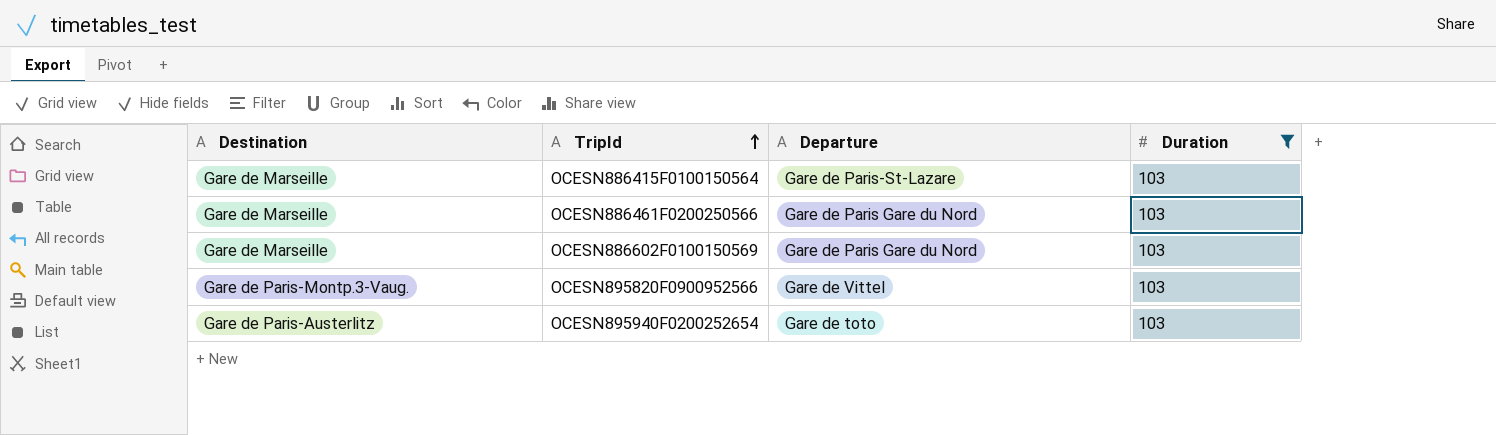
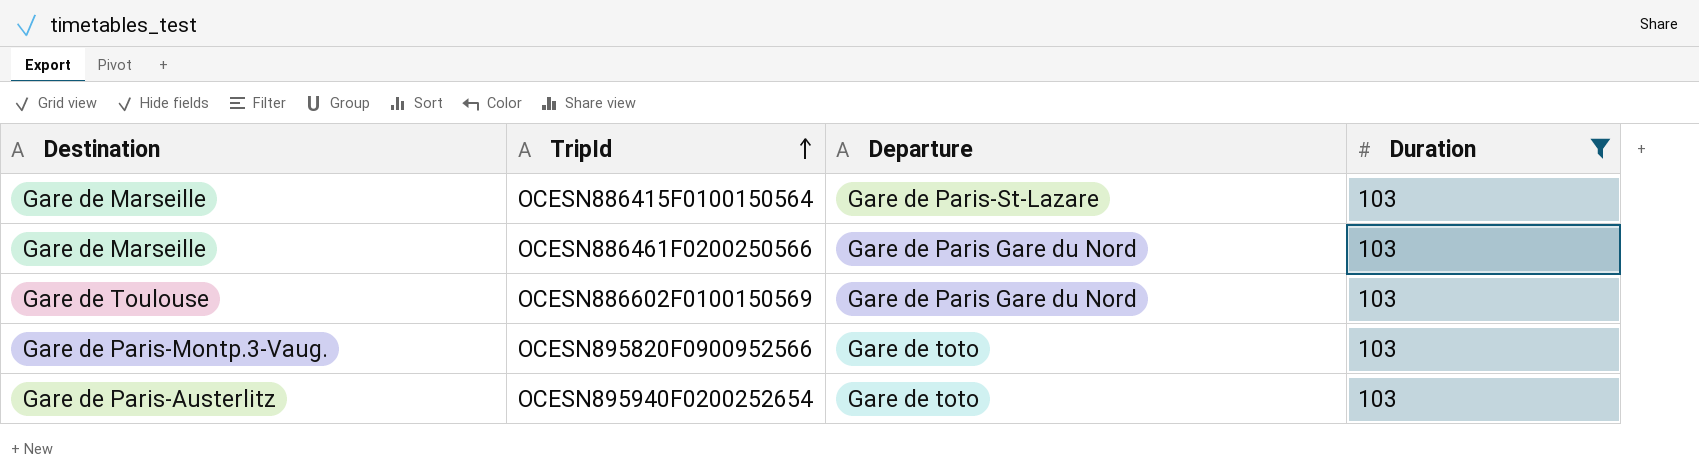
OCESN886602F0100150569 | Destination: Gare de Marseille -> Gare de Toulouse
OCESN895820F0900952566 | Departure: Gare de Vittel -> Gare de toto

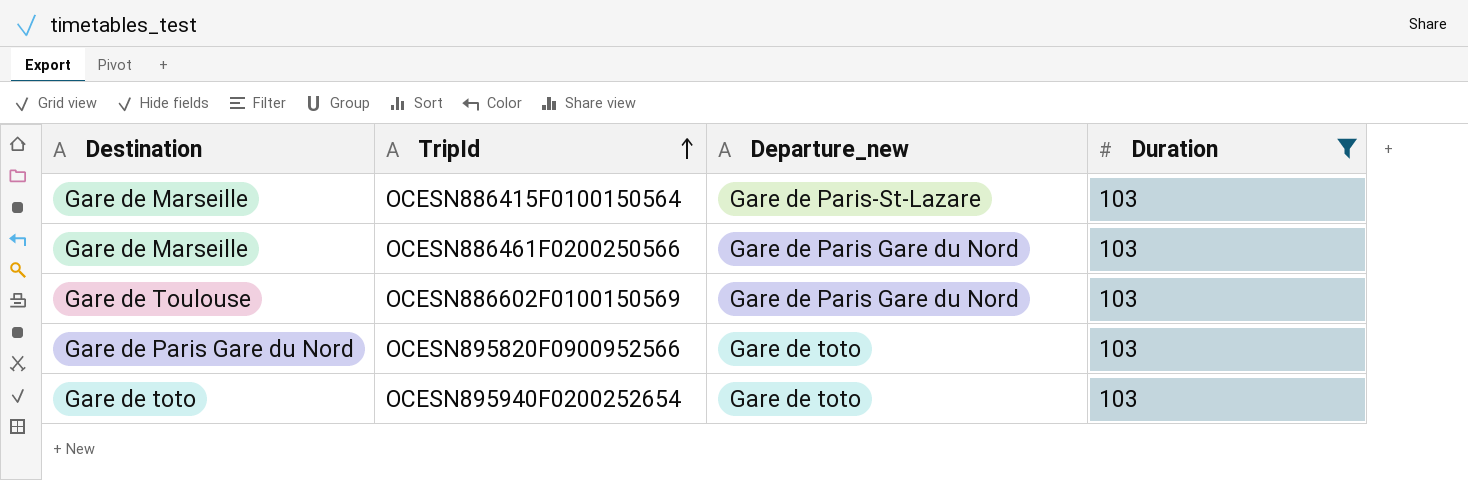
column name: Departure -> Departure_new
OCESN895820F0900952566 | Destination: Gare de Paris-Montp.3-Vaug. -> Gare de Paris Gare du Nord
OCESN895940F0200252654 | Destination: Gare de Paris-Austerlitz -> Gare de toto

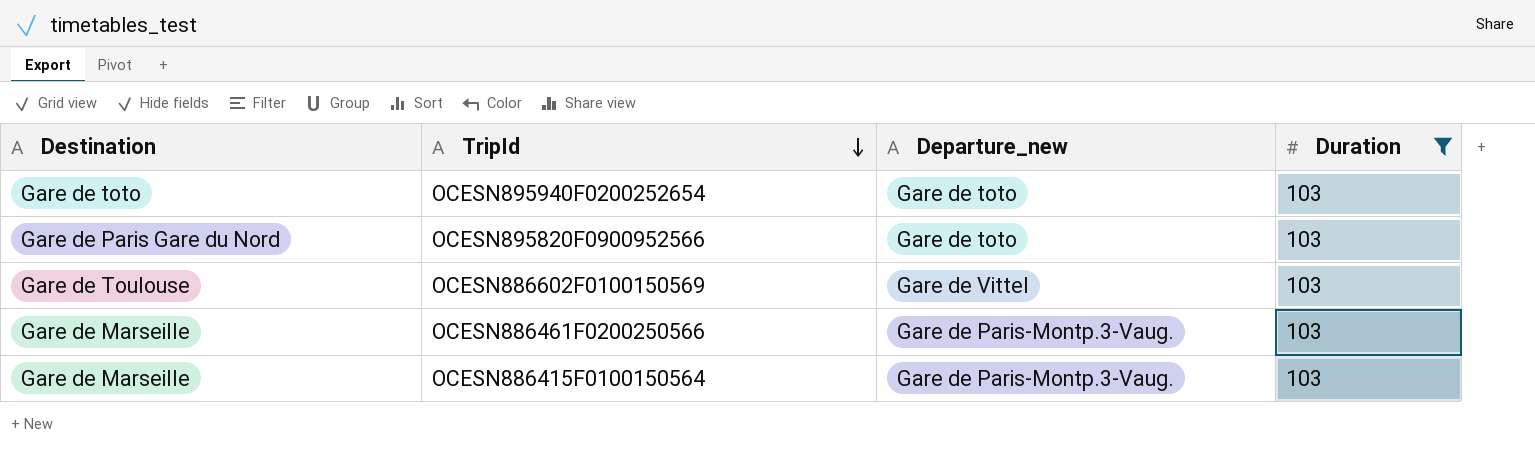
row order: TripId ascending -> TripId descending
OCESN886602F0100150569 | Departure_new: Gare de Paris Gare du Nord -> Gare de Vittel
OCESN886461F0200250566 | Departure_new: Gare de Paris Gare du Nord -> Gare de Paris-Montp.3-Vaug.
OCESN886415F0100150564 | Departure_new: Gare de Paris-St-Lazare -> Gare de Paris-Montp.3-Vaug.

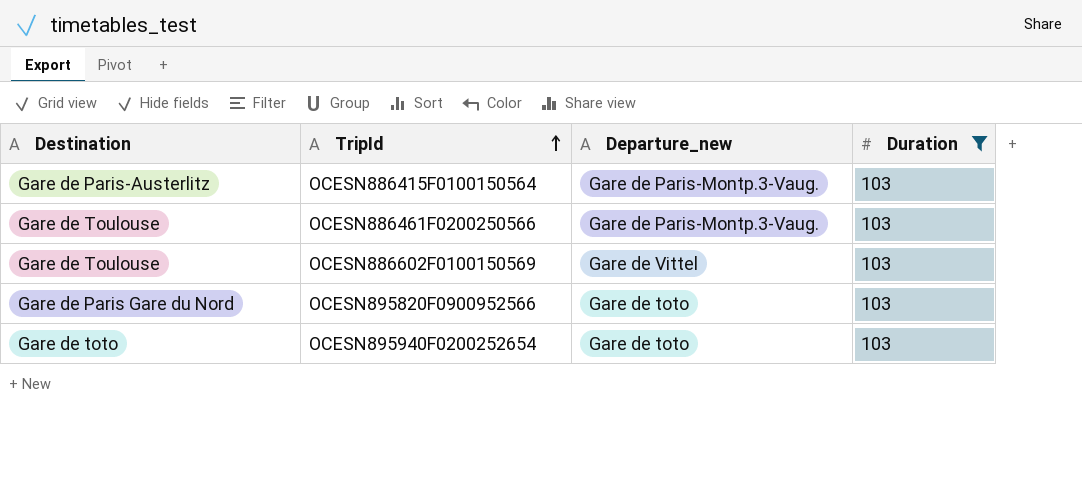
row order: TripId descending -> TripId ascending
OCESN886415F0100150564 | Destination: Gare de Marseille -> Gare de Paris-Austerlitz
OCESN886461F0200250566 | Destination: Gare de Marseille -> Gare de Toulouse

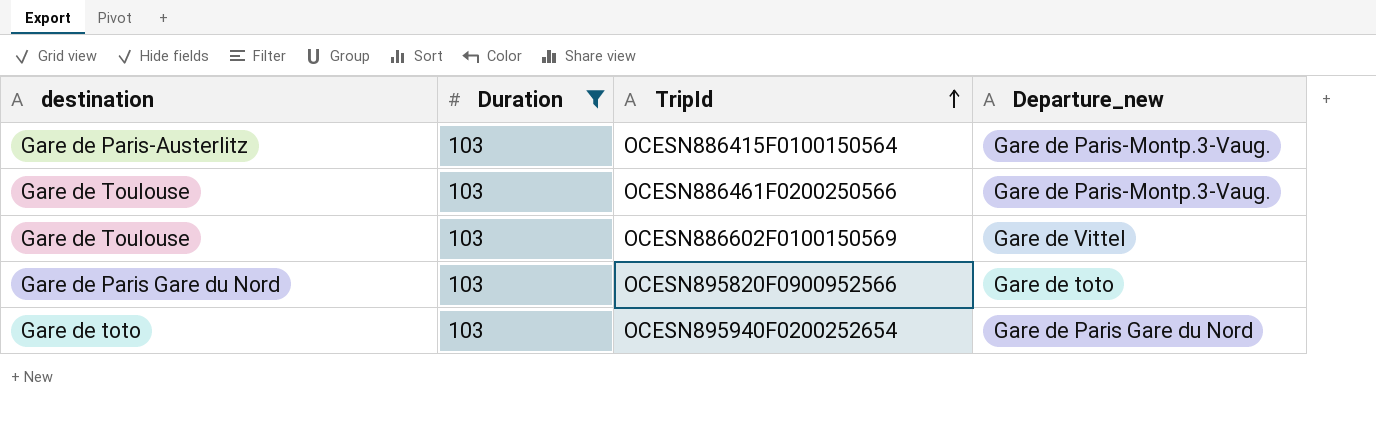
column name: Destination -> destination
column Duration | position: 4 -> 2
OCESN895940F0200252654 | Departure_new: Gare de toto -> Gare de Paris Gare du Nord

